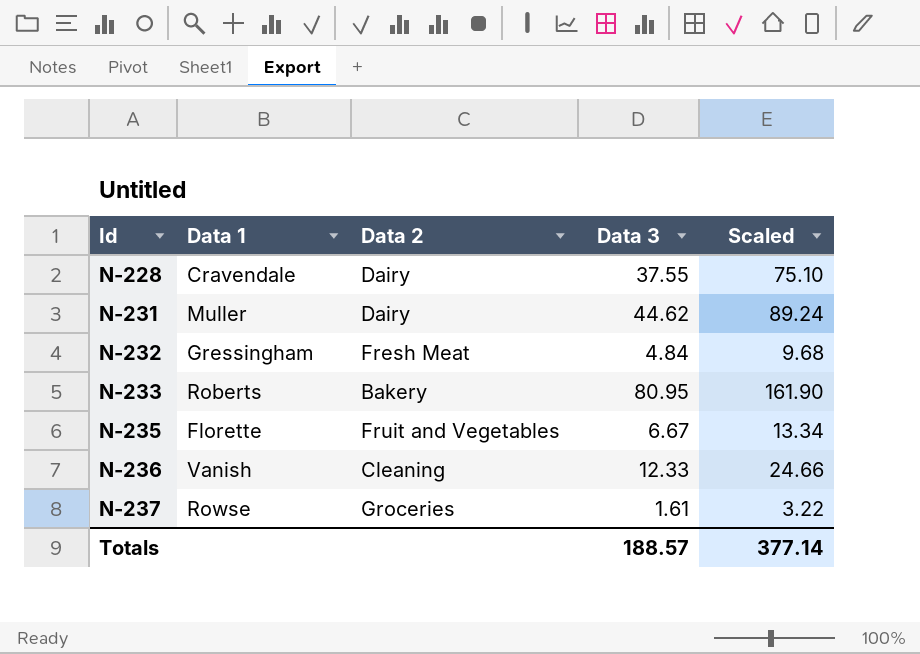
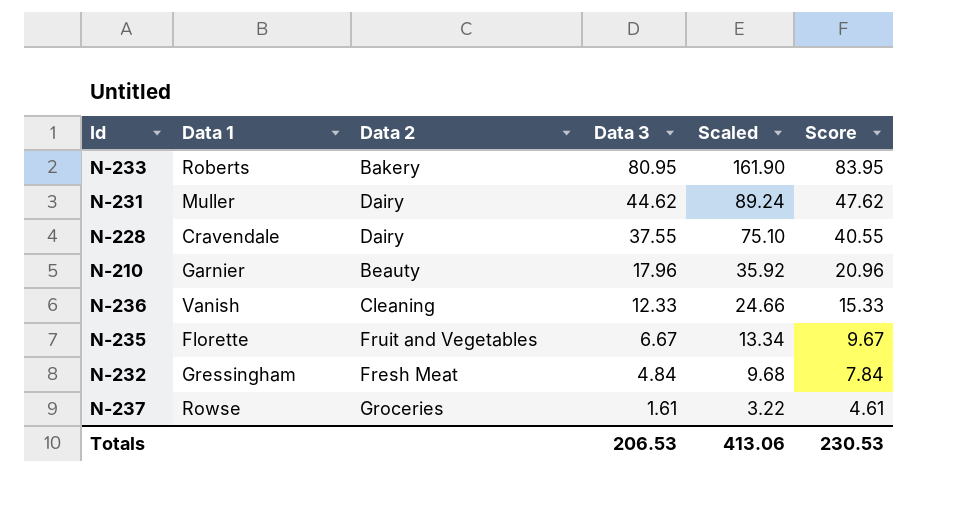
row order: Id ascending -> Data 3 descending
column Score | formula: none -> [Data 3] + 3
row N-210: none -> Garnier | Beauty | 17.96 | 35.92 | 20.96
Totals | Data 3: 188.57 -> 206.53
Totals | Scaled: 377.14 -> 413.06

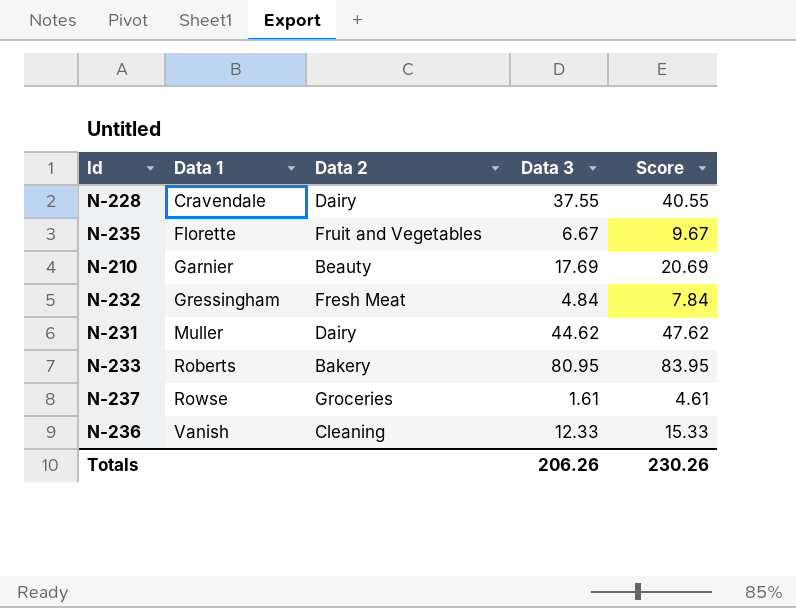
row order: Data 3 descending -> Data 1 ascending
column Scaled | formula: [Data 3] * 2 -> none
N-210 | Data 3: 17.96 -> 17.69
N-210 | Score: 20.96 -> 20.69
Totals | Data 3: 206.53 -> 206.26
Totals | Score: 230.53 -> 230.26

